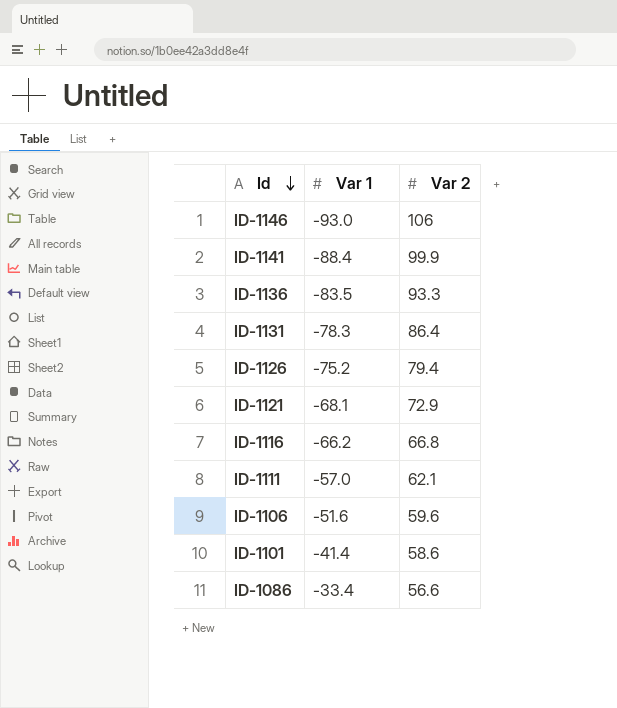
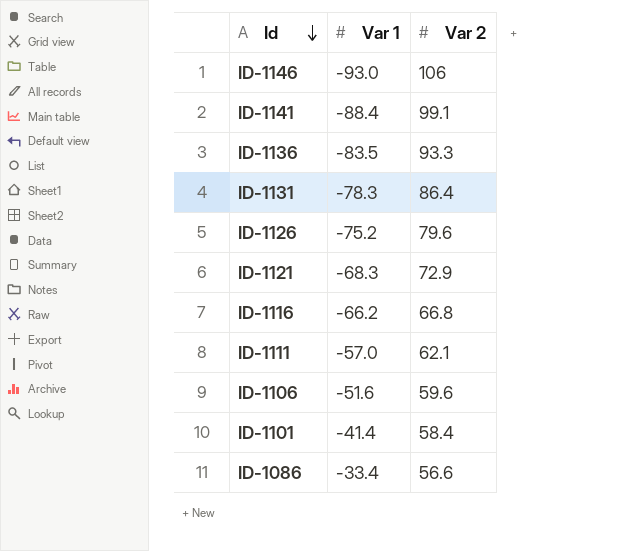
ID-1141 | Var 2: 99.9 -> 99.1
ID-1126 | Var 2: 79.4 -> 79.6
ID-1121 | Var 1: -68.1 -> -68.3
ID-1101 | Var 2: 58.6 -> 58.4

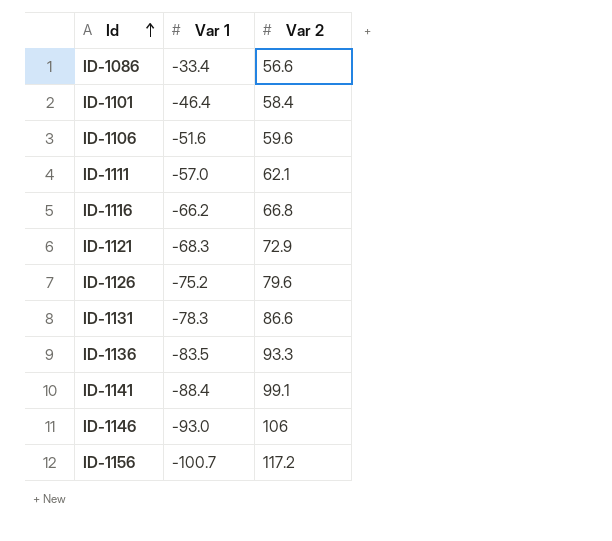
row order: Id descending -> Id ascending
ID-1101 | Var 1: -41.4 -> -46.4
ID-1131 | Var 2: 86.4 -> 86.6
row ID-1156: none -> -100.7 | 117.2

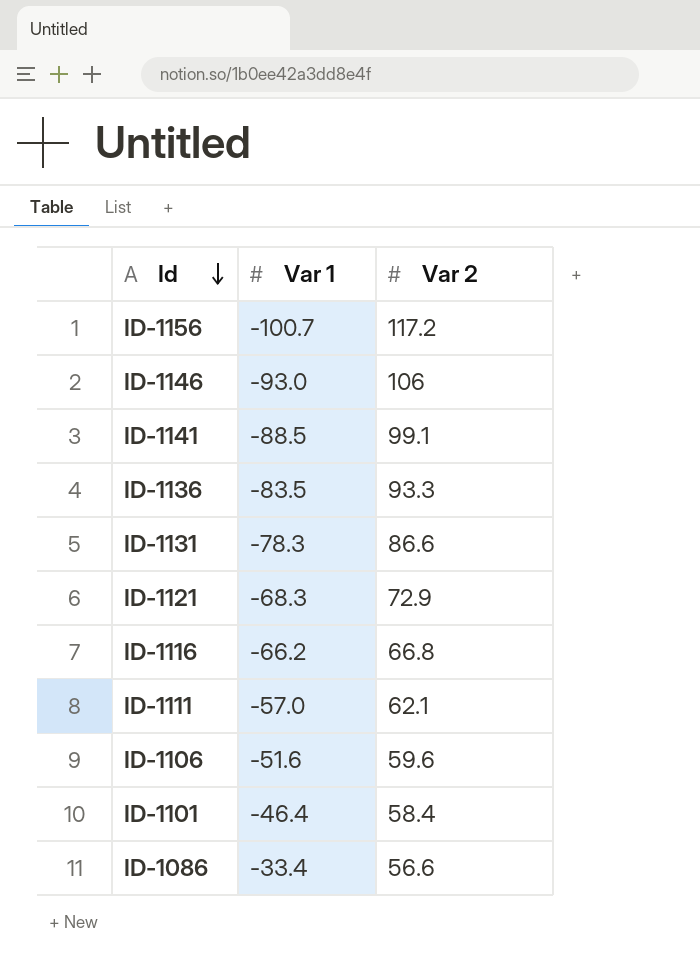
row order: Id ascending -> Id descending
row ID-1126: -75.2 | 79.6 -> none
ID-1141 | Var 1: -88.4 -> -88.5

